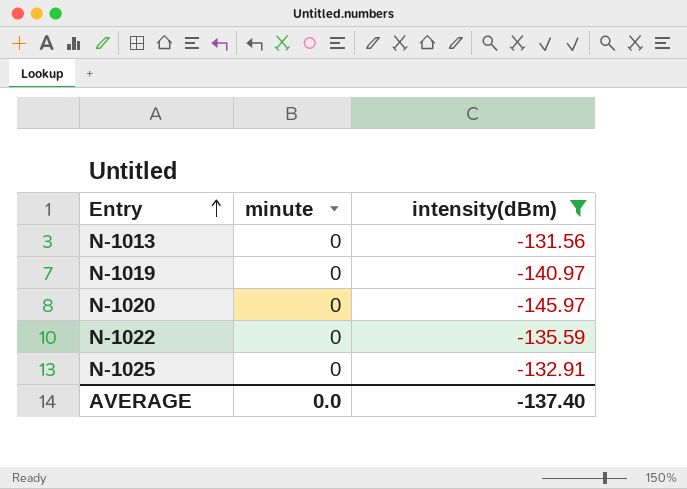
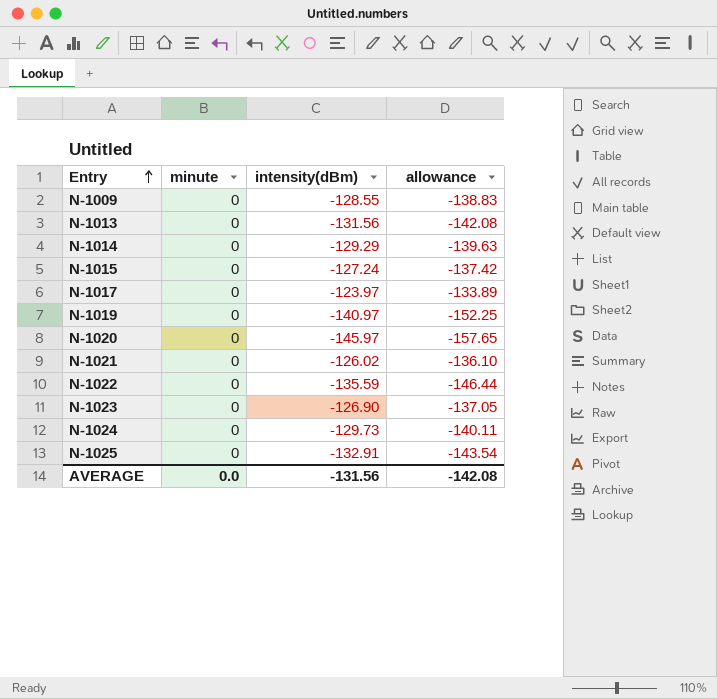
filter: intensity(dBm) <= -131.56 -> none
column allowance | formula: none -> [intensity(dBm)] * 1.08
AVERAGE | intensity(dBm): -137.40 -> -131.56

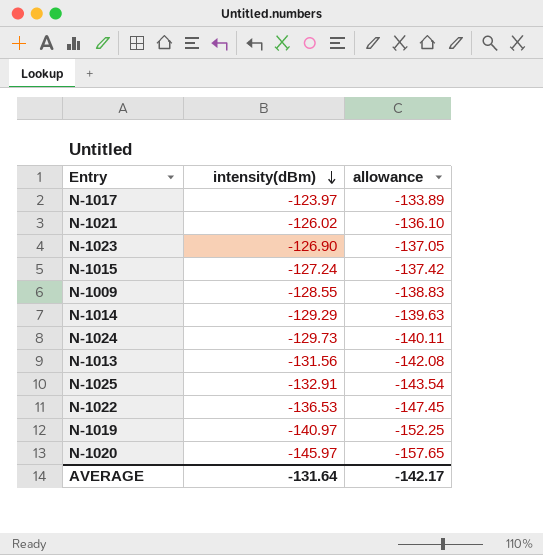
row order: Entry ascending -> intensity(dBm) descending
column minute | position: 2 -> none
N-1022 | intensity(dBm): -135.59 -> -136.53
N-1022 | allowance: -146.44 -> -147.45
AVERAGE | intensity(dBm): -131.56 -> -131.64
AVERAGE | allowance: -142.08 -> -142.17

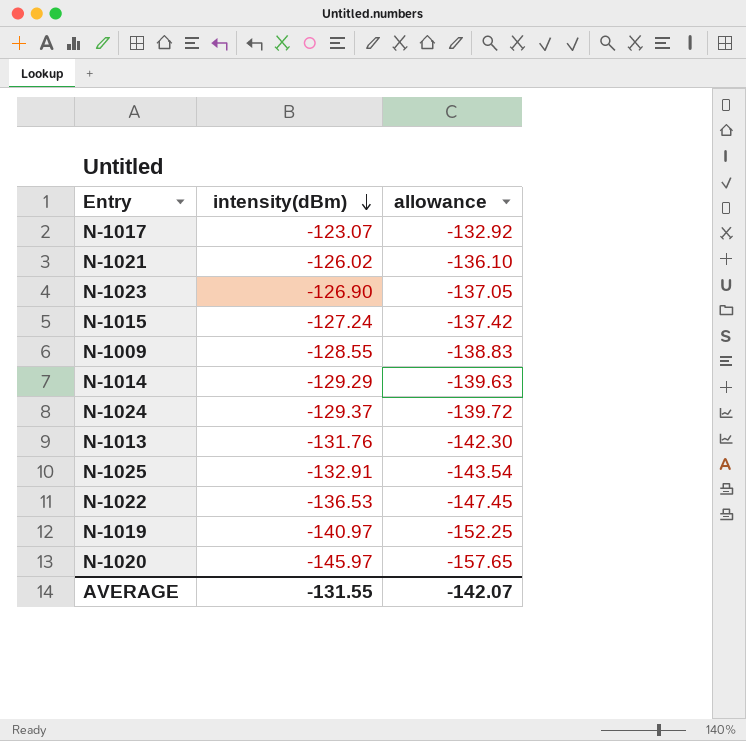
N-1017 | intensity(dBm): -123.97 -> -123.07
N-1017 | allowance: -133.89 -> -132.92
N-1024 | intensity(dBm): -129.73 -> -129.37
N-1024 | allowance: -140.11 -> -139.72
N-1013 | intensity(dBm): -131.56 -> -131.76
N-1013 | allowance: -142.08 -> -142.30
AVERAGE | intensity(dBm): -131.64 -> -131.55
AVERAGE | allowance: -142.17 -> -142.07

